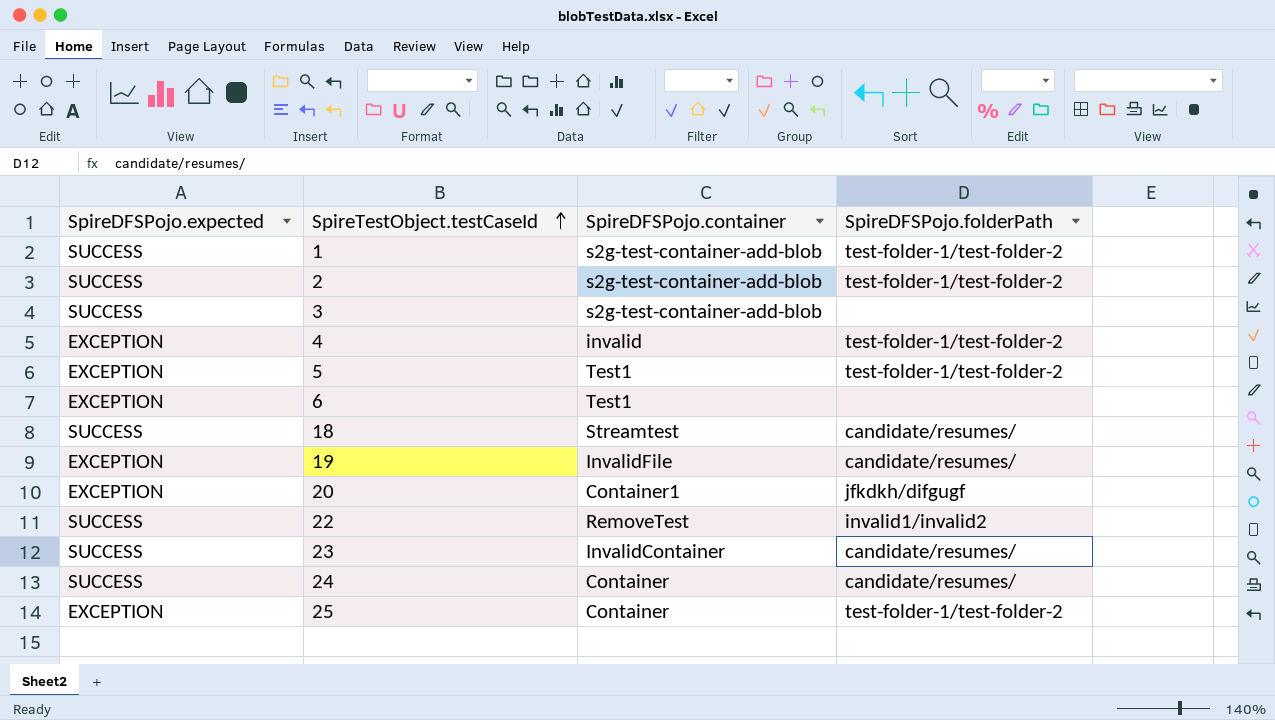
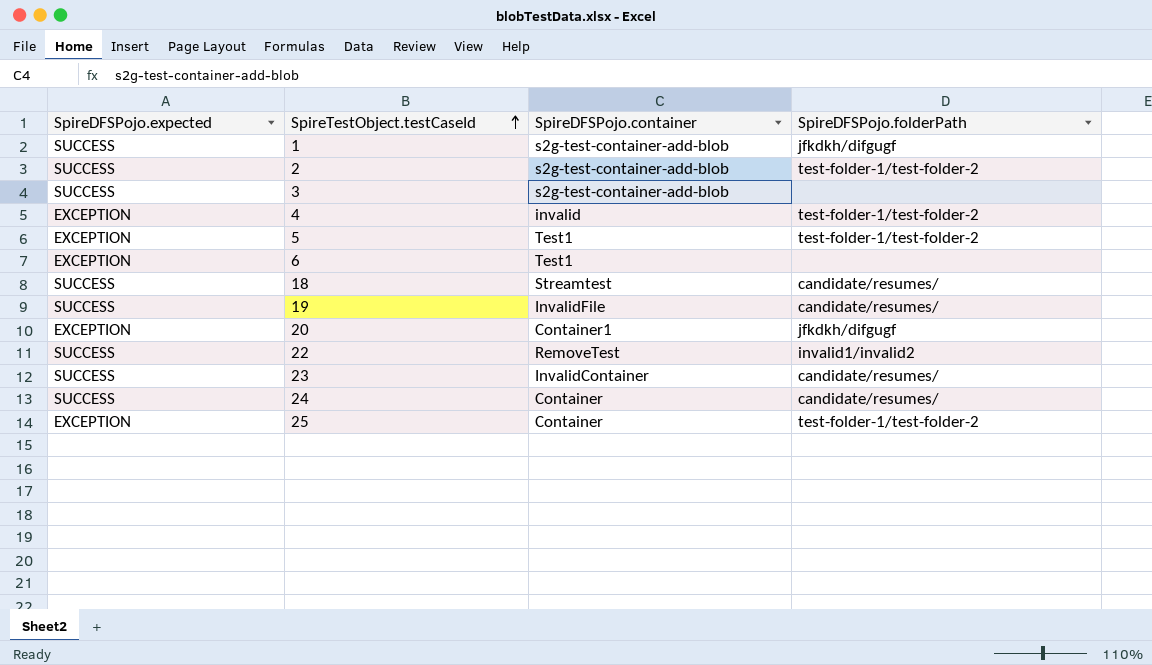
1 | SpireDFSPojo.folderPath: test-folder-1/test-folder-2 -> jfkdkh/difgugf
19 | SpireDFSPojo.expected: EXCEPTION -> SUCCESS

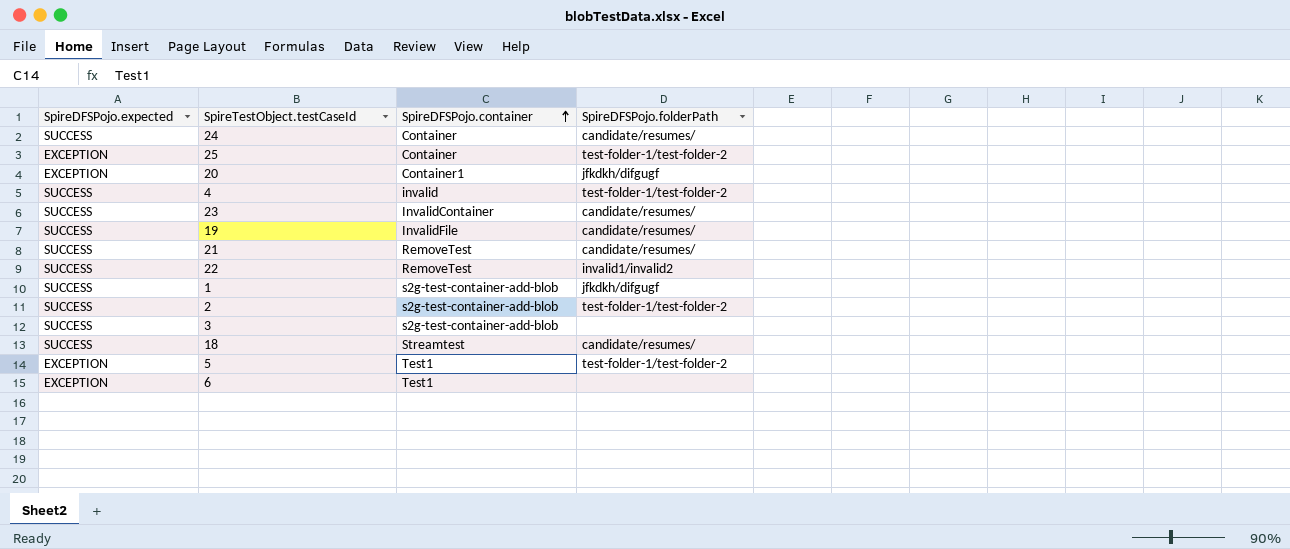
row order: SpireTestObject.testCaseId ascending -> SpireDFSPojo.container ascending
4 | SpireDFSPojo.expected: EXCEPTION -> SUCCESS
row 21: none -> SUCCESS | RemoveTest | candidate/resumes/

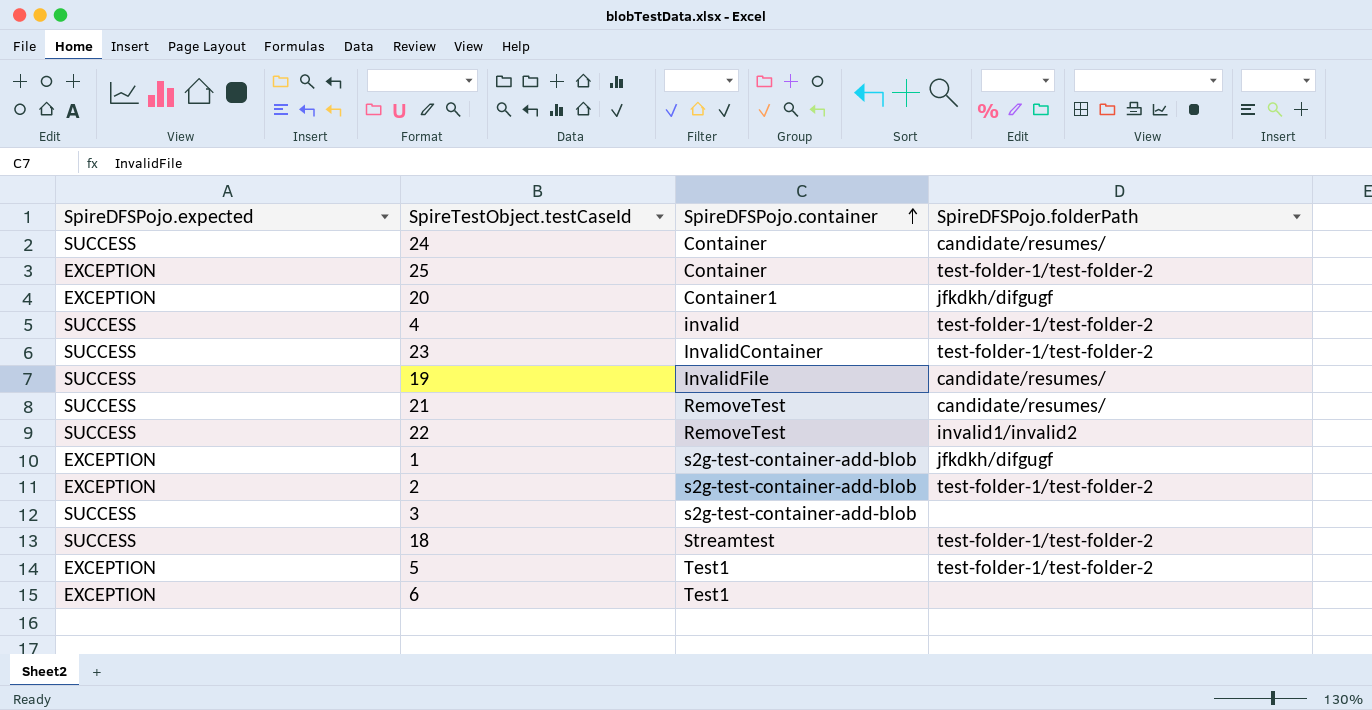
23 | SpireDFSPojo.folderPath: candidate/resumes/ -> test-folder-1/test-folder-2
1 | SpireDFSPojo.expected: SUCCESS -> EXCEPTION
2 | SpireDFSPojo.expected: SUCCESS -> EXCEPTION
18 | SpireDFSPojo.folderPath: candidate/resumes/ -> test-folder-1/test-folder-2

